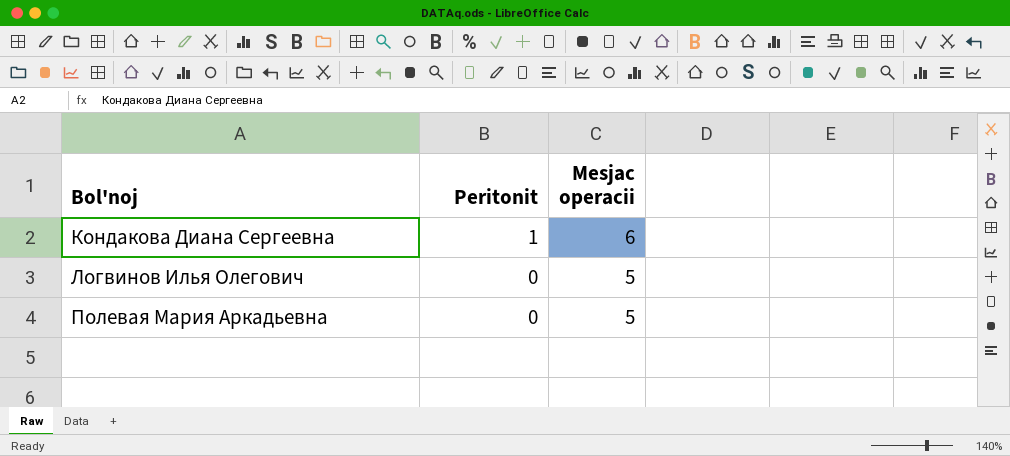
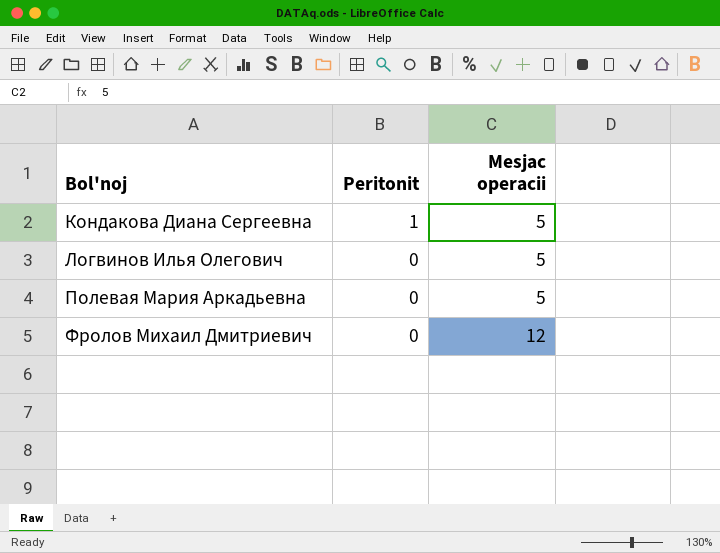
Кондакова Диана Сергеевна | Mesjac operacii: 6 -> 5
row Фролов Михаил Дмитриевич: none -> 0 | 12

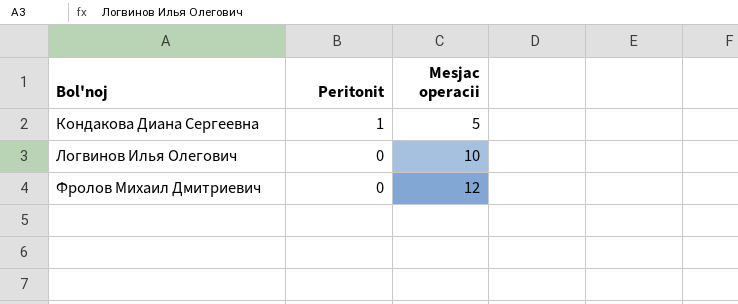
row Полевая Мария Аркадьевна: 0 | 5 -> none
Логвинов Илья Олегович | Mesjac operacii: 5 -> 10

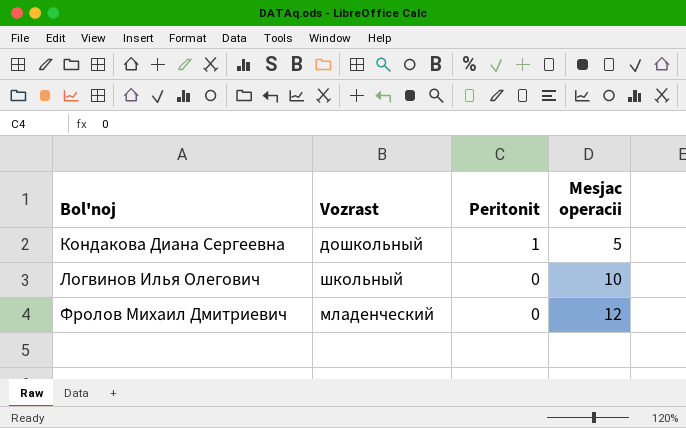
column Vozrast | position: none -> 2

